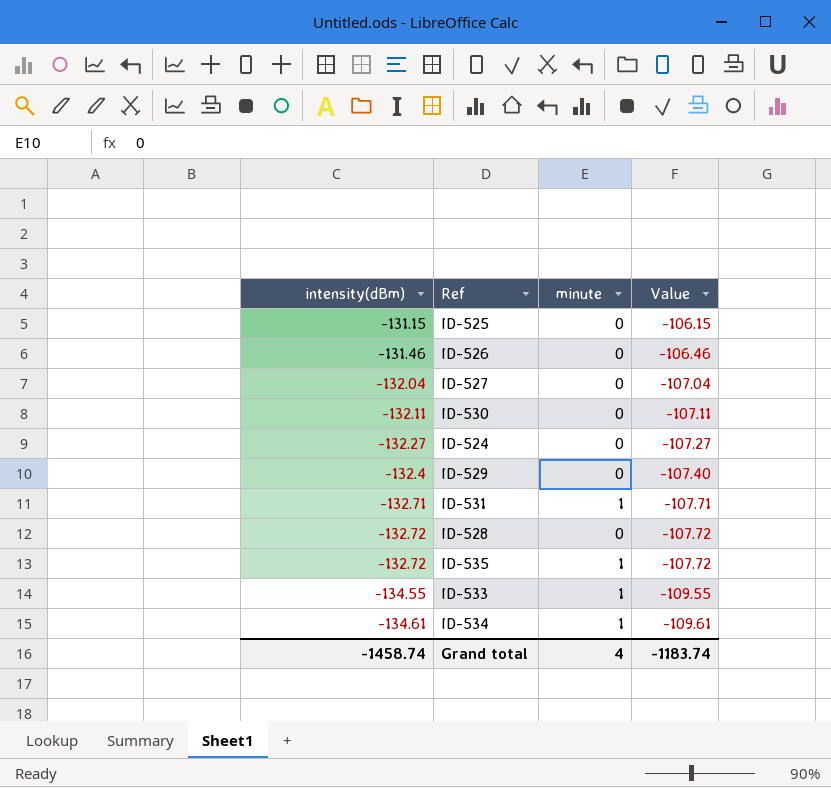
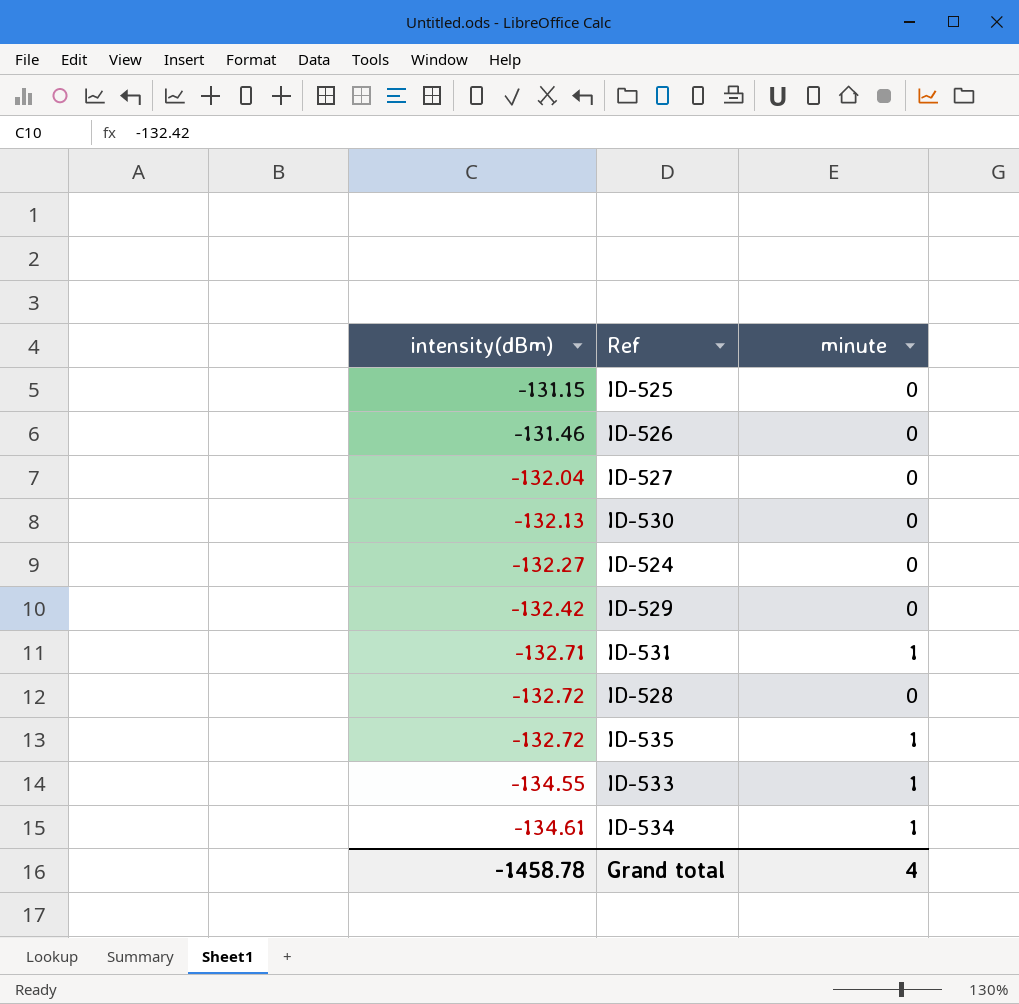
column Value | formula: [intensity(dBm)] + 25 -> none
ID-530 | intensity(dBm): -132.11 -> -132.13
ID-529 | intensity(dBm): -132.4 -> -132.42
Grand total | intensity(dBm): -1458.74 -> -1458.78

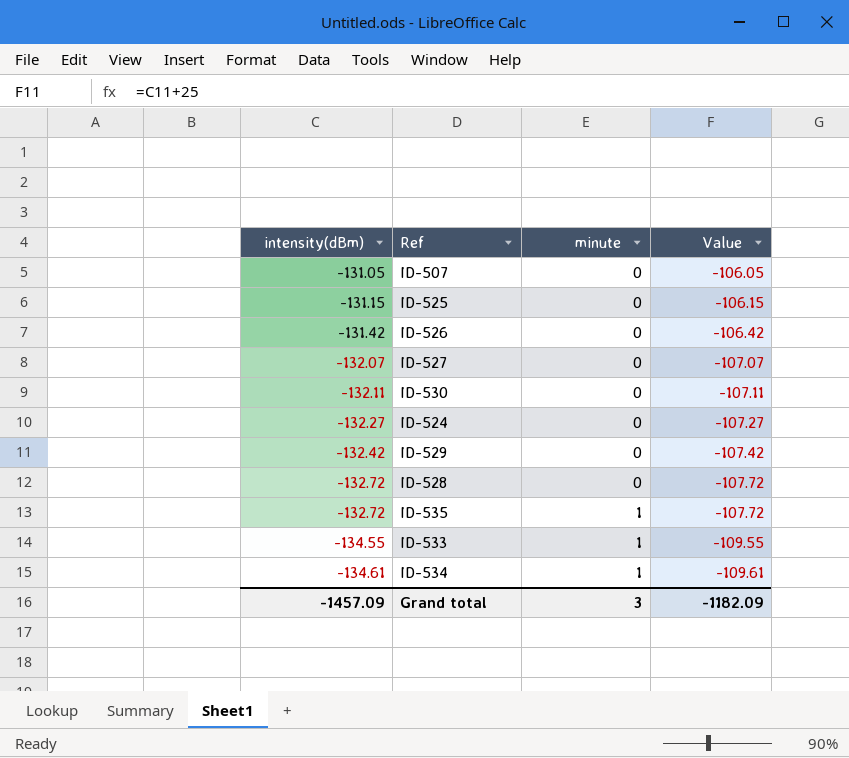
column Value | formula: none -> [intensity(dBm)] + 25
row ID-531: -132.71 | 1 -> none
row ID-507: none -> -131.05 | 0 | -106.05
ID-526 | intensity(dBm): -131.46 -> -131.42
ID-527 | intensity(dBm): -132.04 -> -132.07
ID-530 | intensity(dBm): -132.13 -> -132.11
Grand total | intensity(dBm): -1458.78 -> -1457.09
Grand total | minute: 4 -> 3

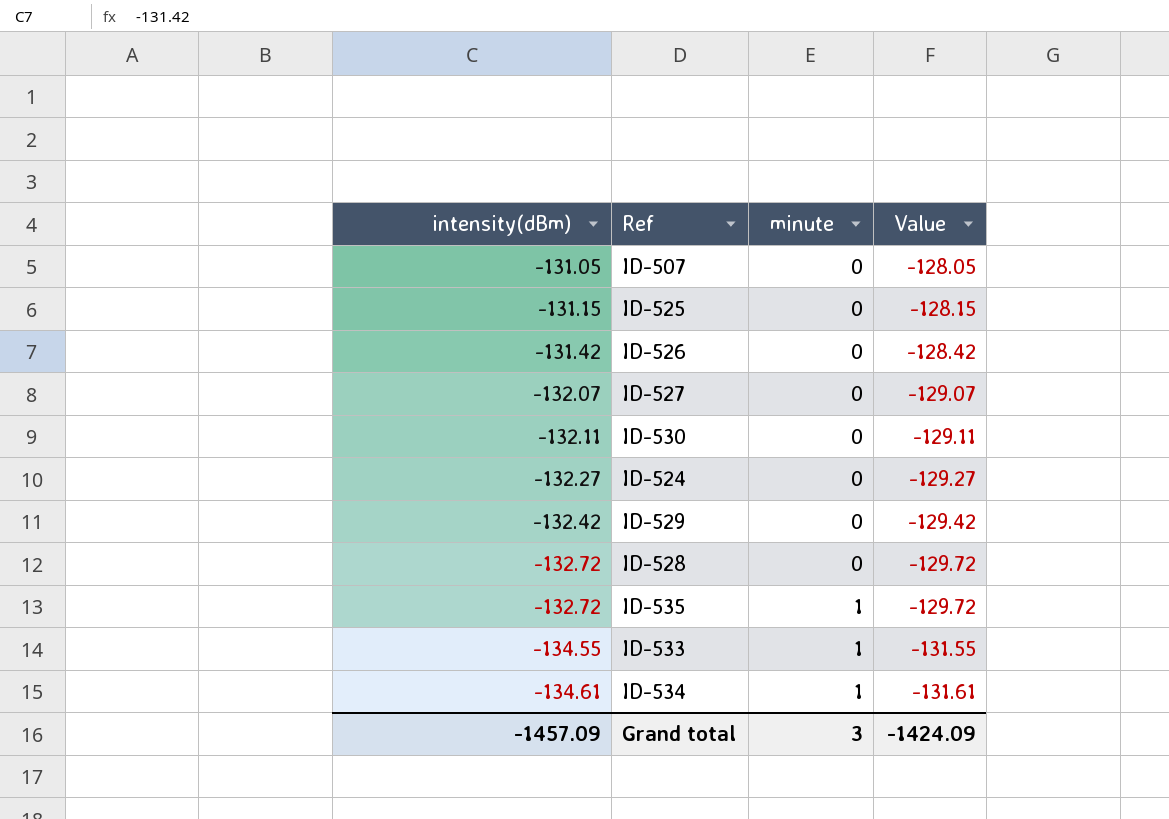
column Value | formula: [intensity(dBm)] + 25 -> [intensity(dBm)] + 3
Grand total | Value: -1182.09 -> -1424.09

